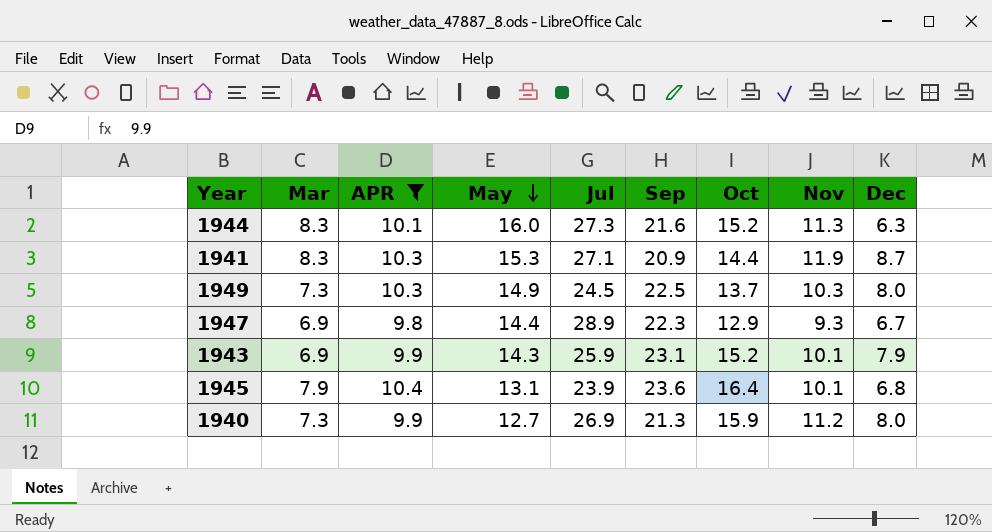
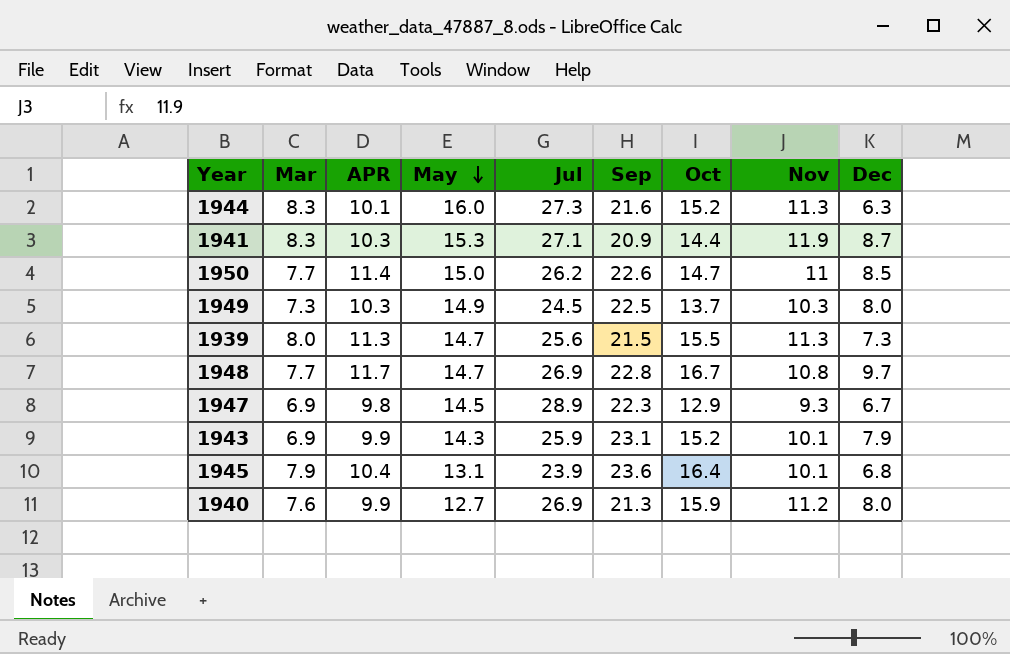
filter: APR <= 10.4 -> none
1947 | May: 14.4 -> 14.5
1940 | Mar: 7.3 -> 7.6

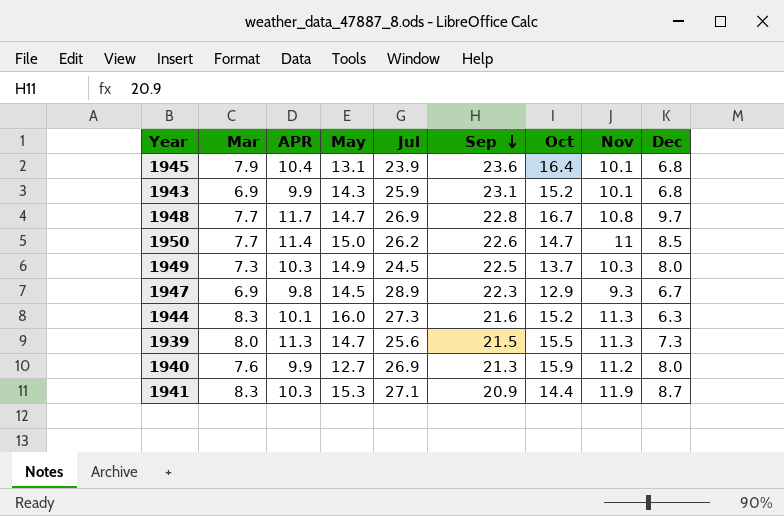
row order: May descending -> Sep descending
1943 | Dec: 7.9 -> 6.8

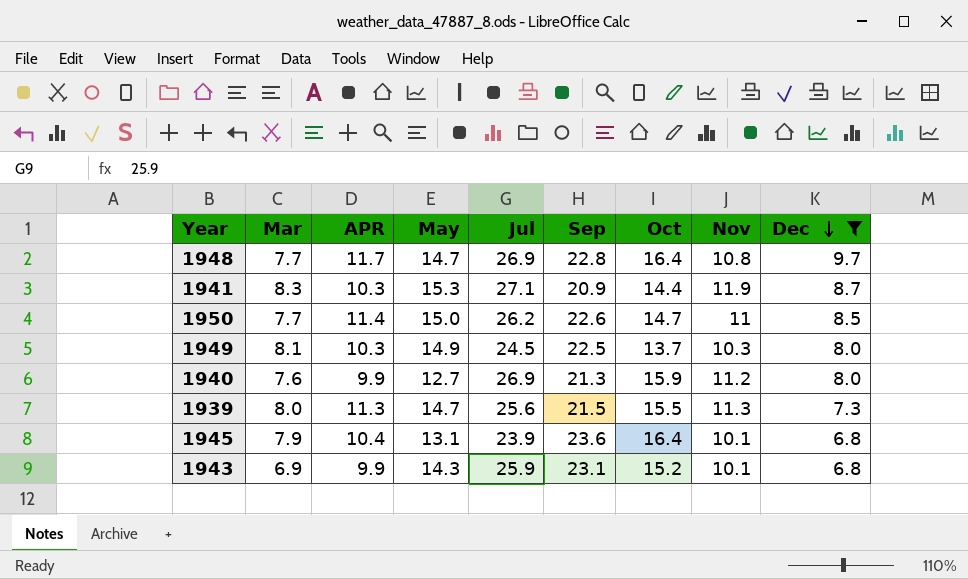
filter: none -> Dec >= 6.8
row order: Sep descending -> Dec descending
1948 | Oct: 16.7 -> 16.4
1949 | Mar: 7.3 -> 8.1

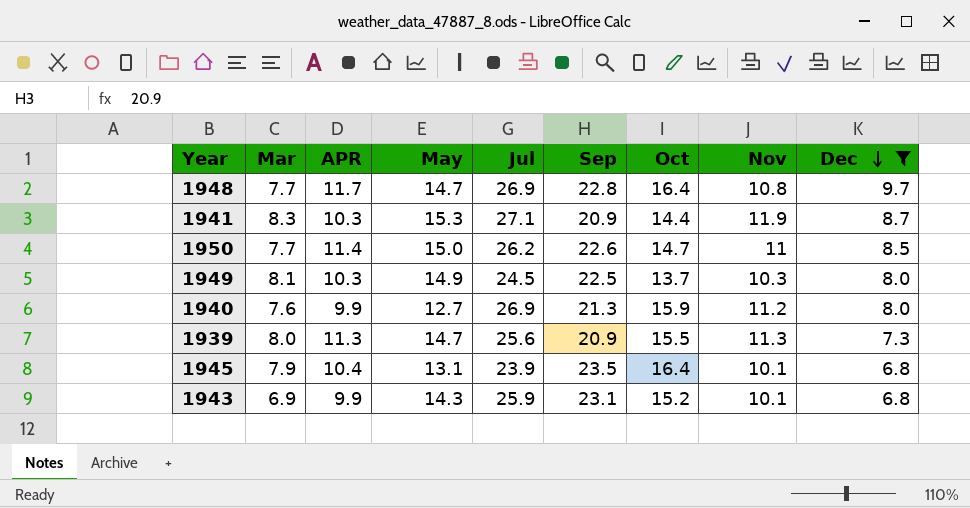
1939 | Sep: 21.5 -> 20.9
1945 | Sep: 23.6 -> 23.5

